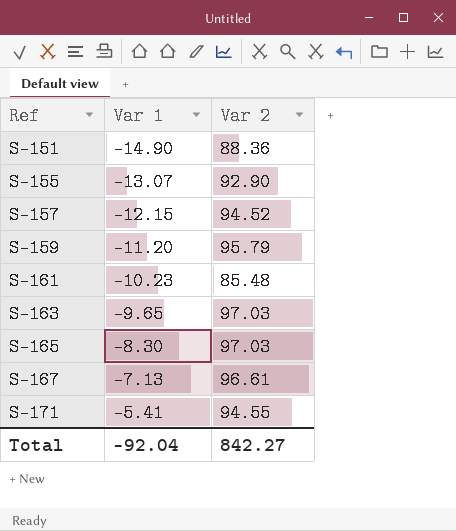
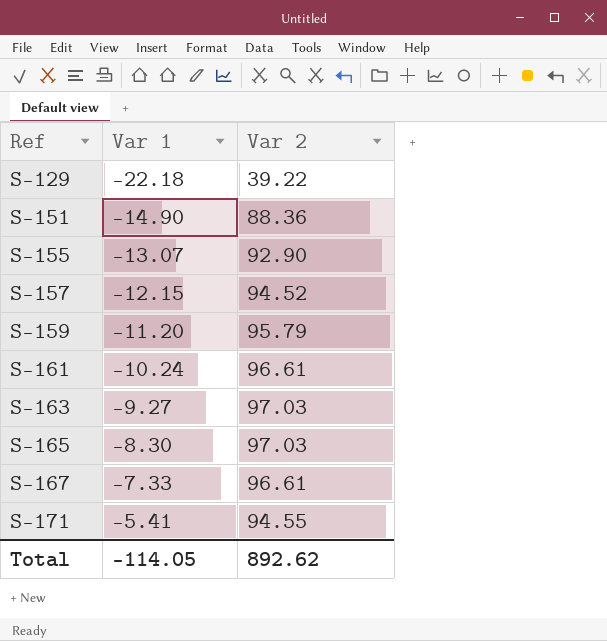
row S-129: none -> -22.18 | 39.22
S-161 | Var 1: -10.23 -> -10.24
S-161 | Var 2: 85.48 -> 96.61
S-163 | Var 1: -9.65 -> -9.27
S-167 | Var 1: -7.13 -> -7.33
Total | Var 1: -92.04 -> -114.05
Total | Var 2: 842.27 -> 892.62

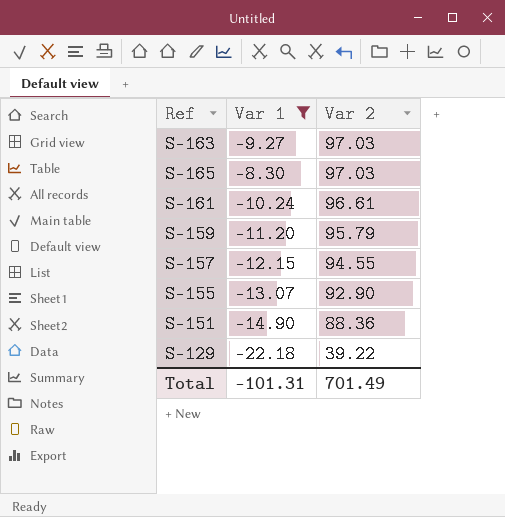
filter: none -> Var 1 <= -8.30
row order: Ref ascending -> Var 2 descending
S-157 | Var 2: 94.52 -> 94.55
Total | Var 1: -114.05 -> -101.31
Total | Var 2: 892.62 -> 701.49

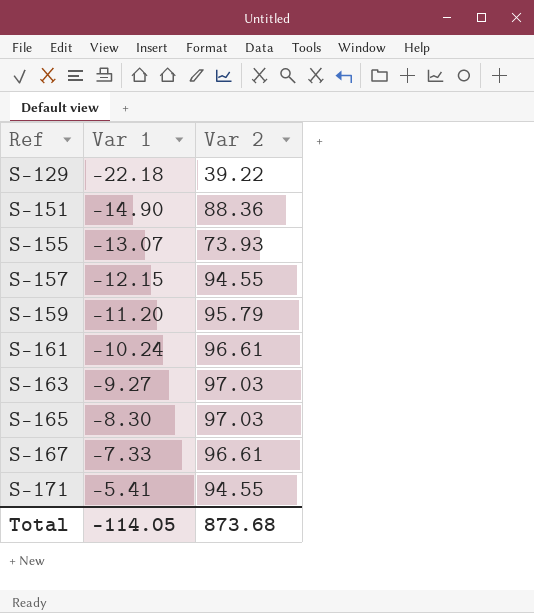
filter: Var 1 <= -8.30 -> none
row order: Var 2 descending -> Ref ascending
S-155 | Var 2: 92.90 -> 73.93
Total | Var 1: -101.31 -> -114.05
Total | Var 2: 701.49 -> 873.68

